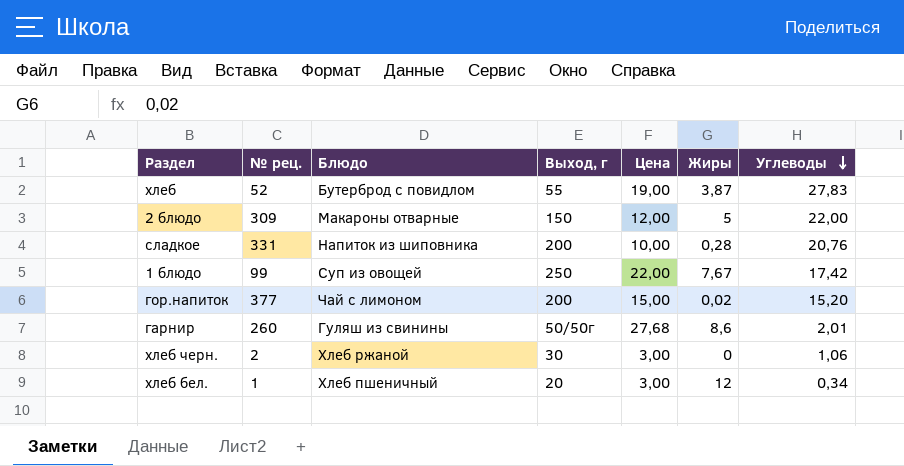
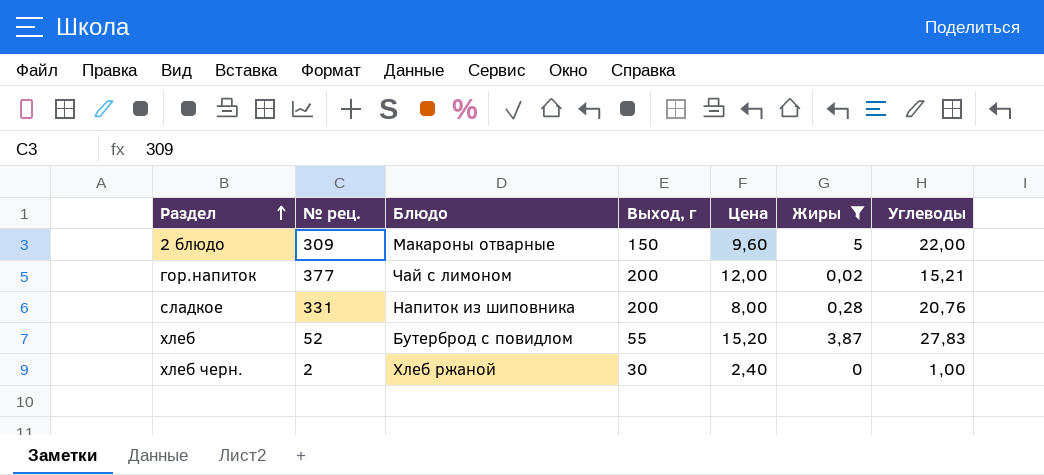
filter: none -> Жиры <= 5
row order: Углеводы descending -> Раздел ascending
2 блюдо | Цена: 12,00 -> 9,60
гор.напиток | Цена: 15,00 -> 12,00
гор.напиток | Углеводы: 15,20 -> 15,21
сладкое | Цена: 10,00 -> 8,00
хлеб | Цена: 19,00 -> 15,20
хлеб черн. | Цена: 3,00 -> 2,40
хлеб черн. | Углеводы: 1,06 -> 1,00

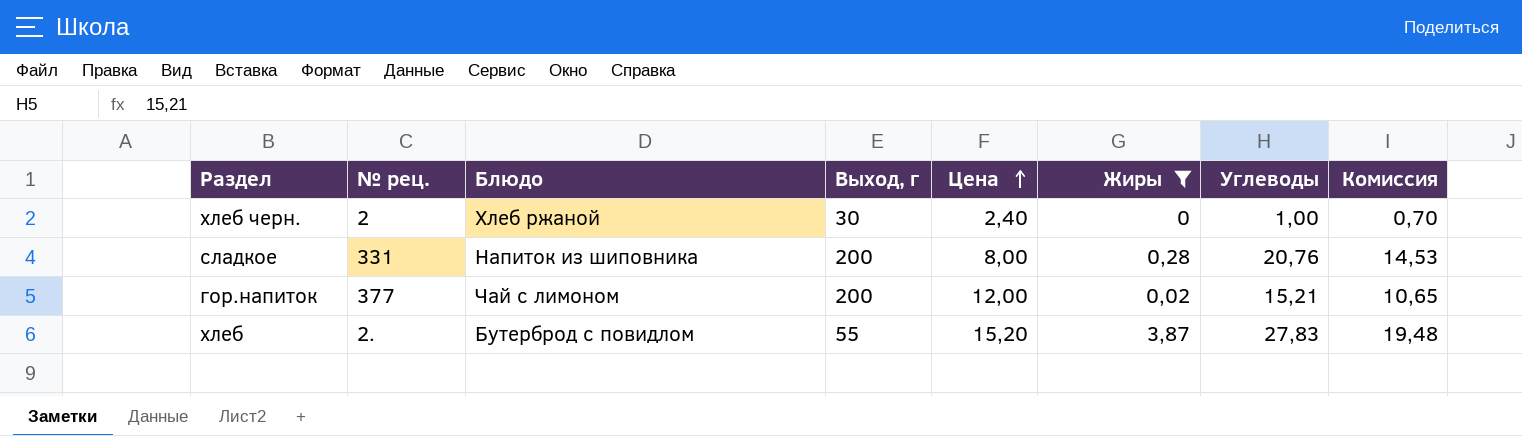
row order: Раздел ascending -> Цена ascending
column Комиссия | formula: none -> [Углеводы] * 0,7
row 2 блюдо: 309 | Макароны отварные | 150 | 9,60 | 5 | 22,00 -> none
хлеб | № рец.: 52 -> 2.

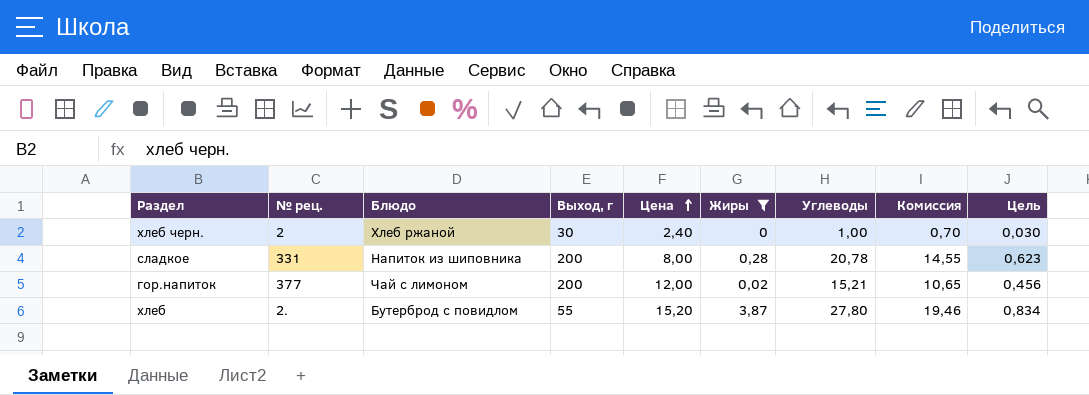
column Цель | formula: none -> [Углеводы] * 0,03
сладкое | Углеводы: 20,76 -> 20,78
сладкое | Комиссия: 14,53 -> 14,55
хлеб | Углеводы: 27,83 -> 27,80
хлеб | Комиссия: 19,48 -> 19,46

